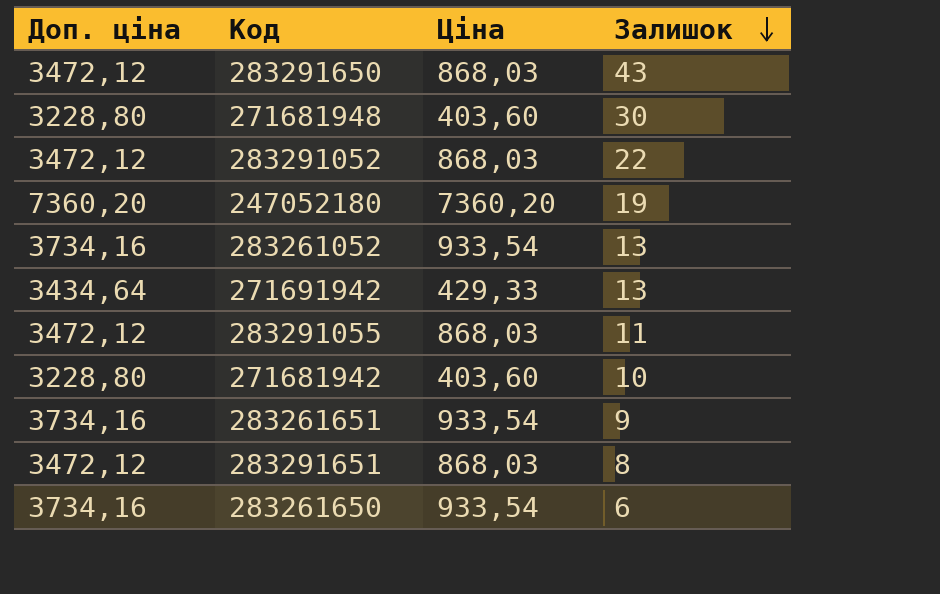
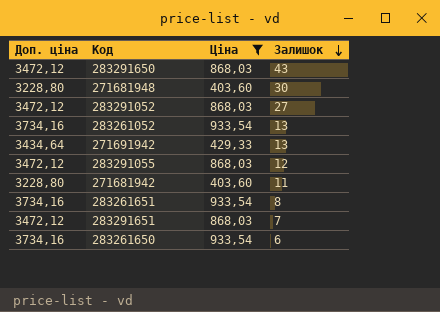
filter: none -> Ціна != 7360,20
283291052 | Залишок: 22 -> 27
283291055 | Залишок: 11 -> 12
271681942 | Залишок: 10 -> 11
283261651 | Залишок: 9 -> 8
283291651 | Залишок: 8 -> 7

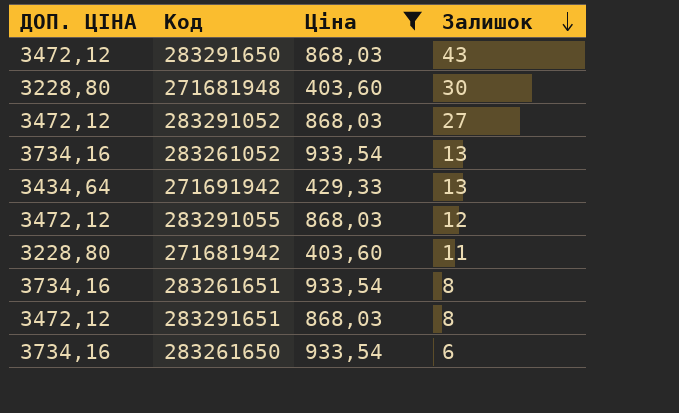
column name: Доп. ціна -> ДОП. ЦІНА
283291651 | Залишок: 7 -> 8

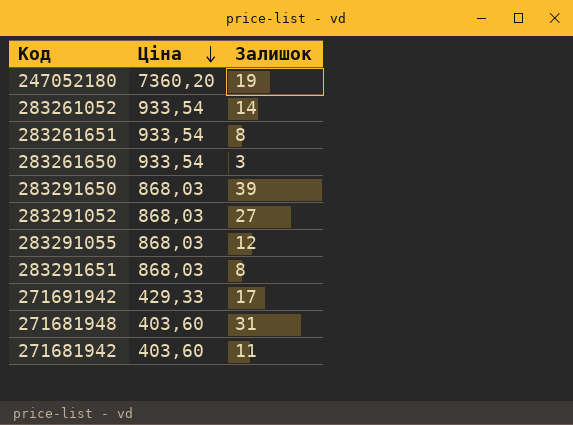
filter: Ціна != 7360,20 -> none
row order: Залишок descending -> Ціна descending
column ДОП. ЦІНА | position: 1 -> none
283261052 | Залишок: 13 -> 14
283261650 | Залишок: 6 -> 3
283291650 | Залишок: 43 -> 39
271691942 | Залишок: 13 -> 17
271681948 | Залишок: 30 -> 31

